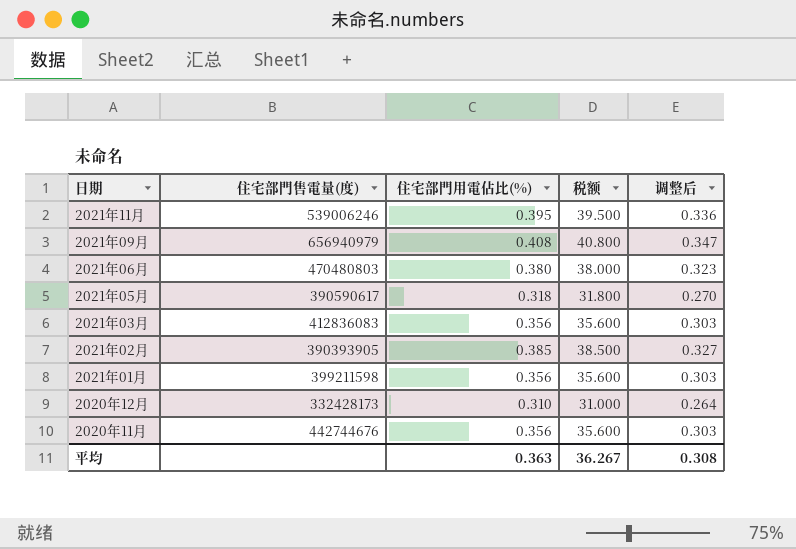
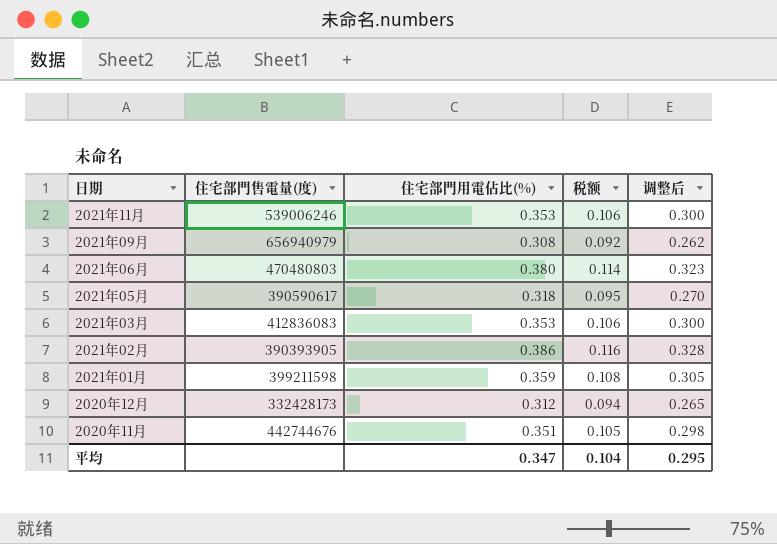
column 税额 | formula: [住宅部門用電佔比(%)] * 100 -> [住宅部門用電佔比(%)] * 0.3
2021年11月 | 住宅部門用電佔比(%): 0.395 -> 0.353
2021年11月 | 调整后: 0.336 -> 0.300
2021年09月 | 住宅部門用電佔比(%): 0.408 -> 0.308
2021年09月 | 调整后: 0.347 -> 0.262
2021年03月 | 住宅部門用電佔比(%): 0.356 -> 0.353
2021年03月 | 调整后: 0.303 -> 0.300
2021年02月 | 住宅部門用電佔比(%): 0.385 -> 0.386
2021年02月 | 调整后: 0.327 -> 0.328
2021年01月 | 住宅部門用電佔比(%): 0.356 -> 0.359
2021年01月 | 调整后: 0.303 -> 0.305
2020年12月 | 住宅部門用電佔比(%): 0.310 -> 0.312
2020年12月 | 调整后: 0.264 -> 0.265
2020年11月 | 住宅部門用電佔比(%): 0.356 -> 0.351
2020年11月 | 调整后: 0.303 -> 0.298
平均 | 住宅部門用電佔比(%): 0.363 -> 0.347
平均 | 税额: 36.267 -> 0.104
平均 | 调整后: 0.308 -> 0.295

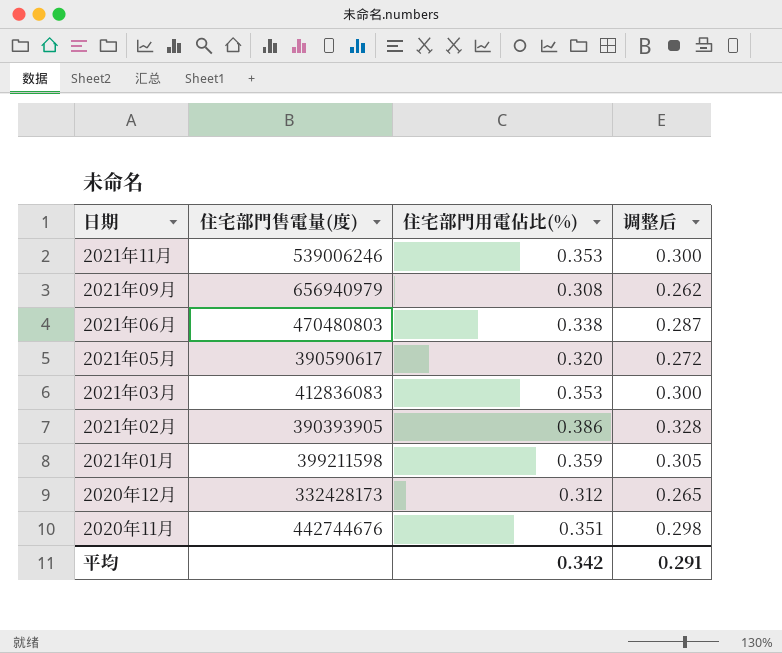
column 税额 | formula: [住宅部門用電佔比(%)] * 0.3 -> none
2021年06月 | 住宅部門用電佔比(%): 0.380 -> 0.338
2021年06月 | 调整后: 0.323 -> 0.287
2021年05月 | 住宅部門用電佔比(%): 0.318 -> 0.320
2021年05月 | 调整后: 0.270 -> 0.272
平均 | 住宅部門用電佔比(%): 0.347 -> 0.342
平均 | 调整后: 0.295 -> 0.291

